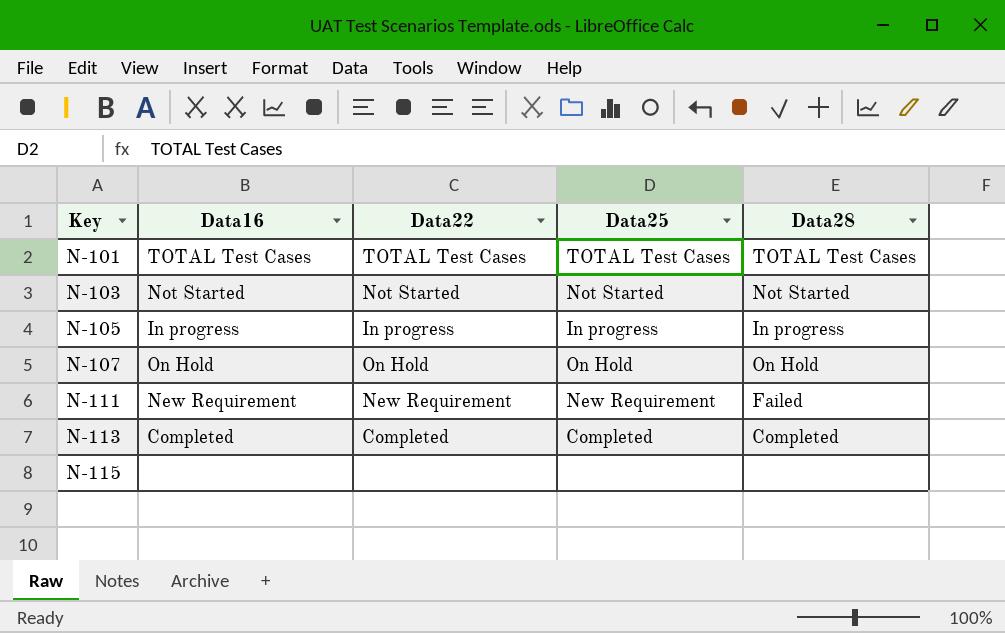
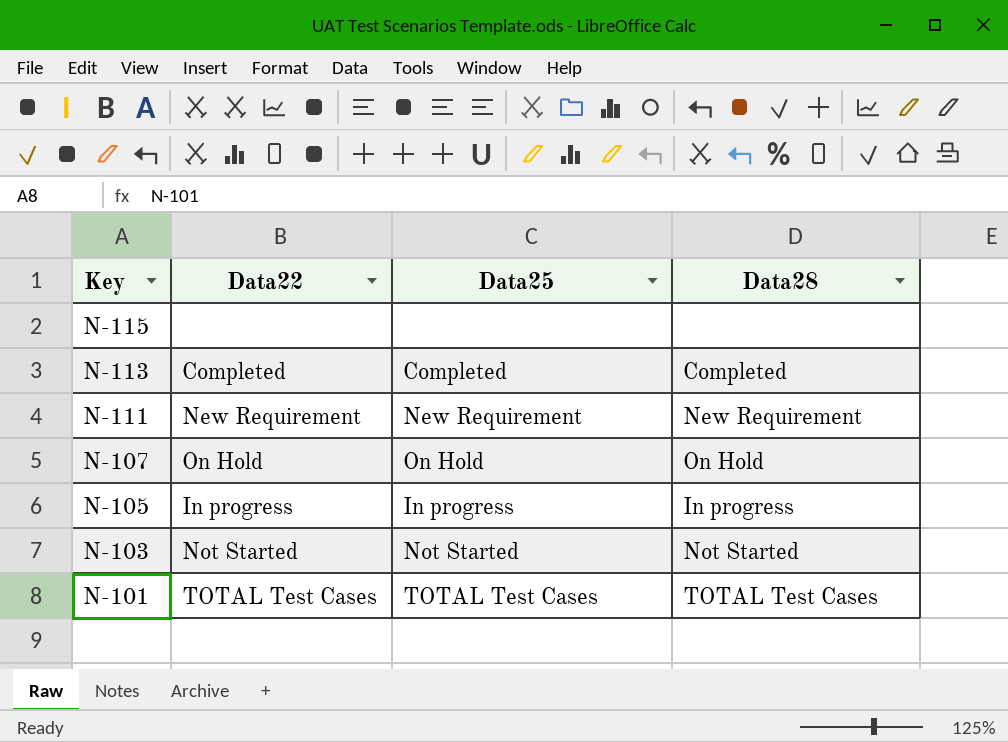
row order: Key ascending -> Key descending
column Data16 | position: 2 -> none
N-111 | Data28: Failed -> New Requirement

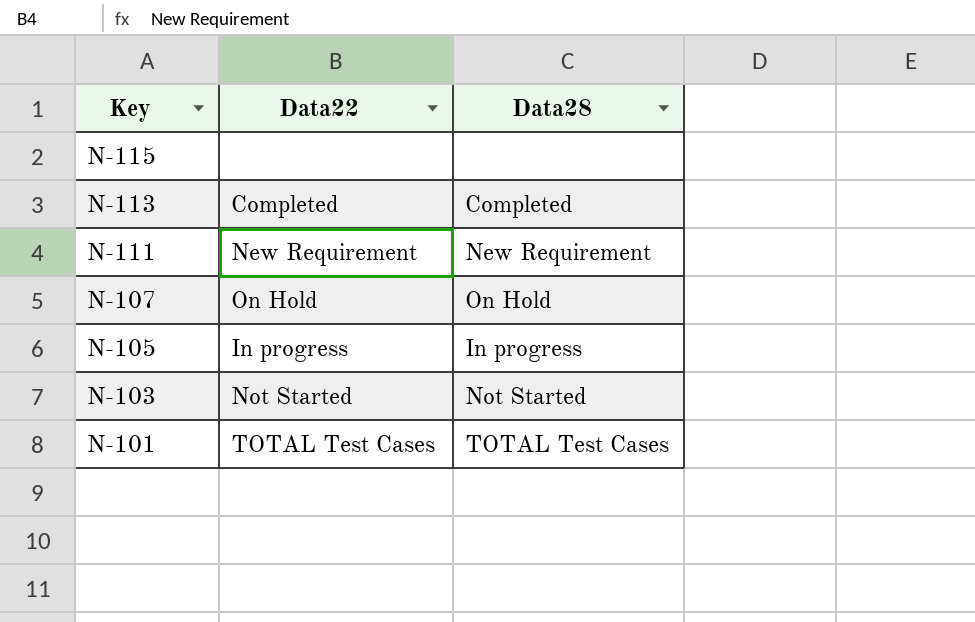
column Data25 | position: 3 -> none

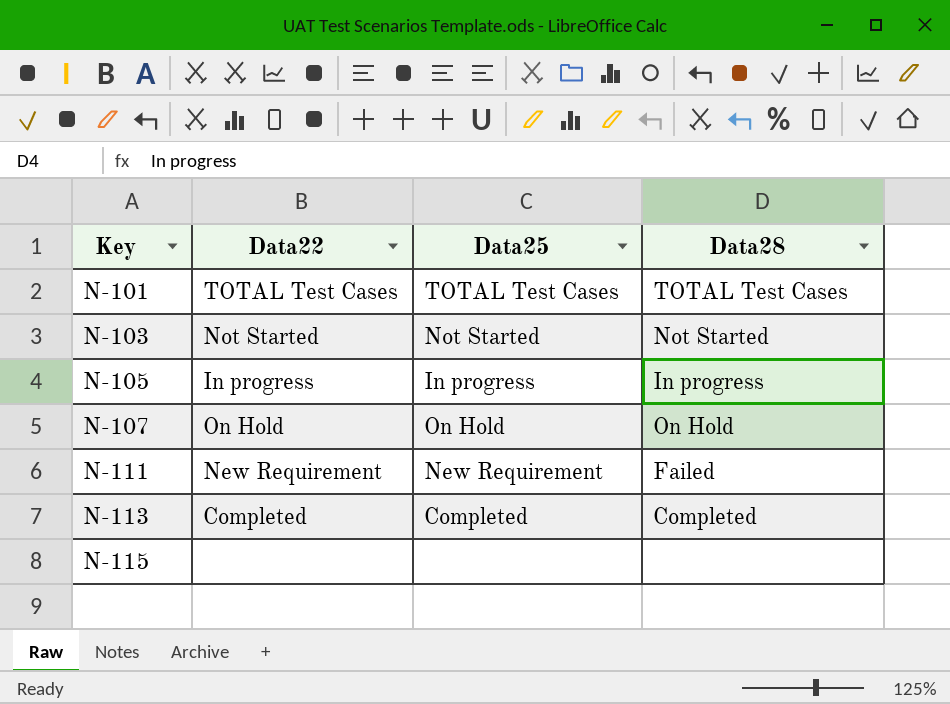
row order: Key descending -> Key ascending
column Data25 | position: none -> 3
N-111 | Data28: New Requirement -> Failed

